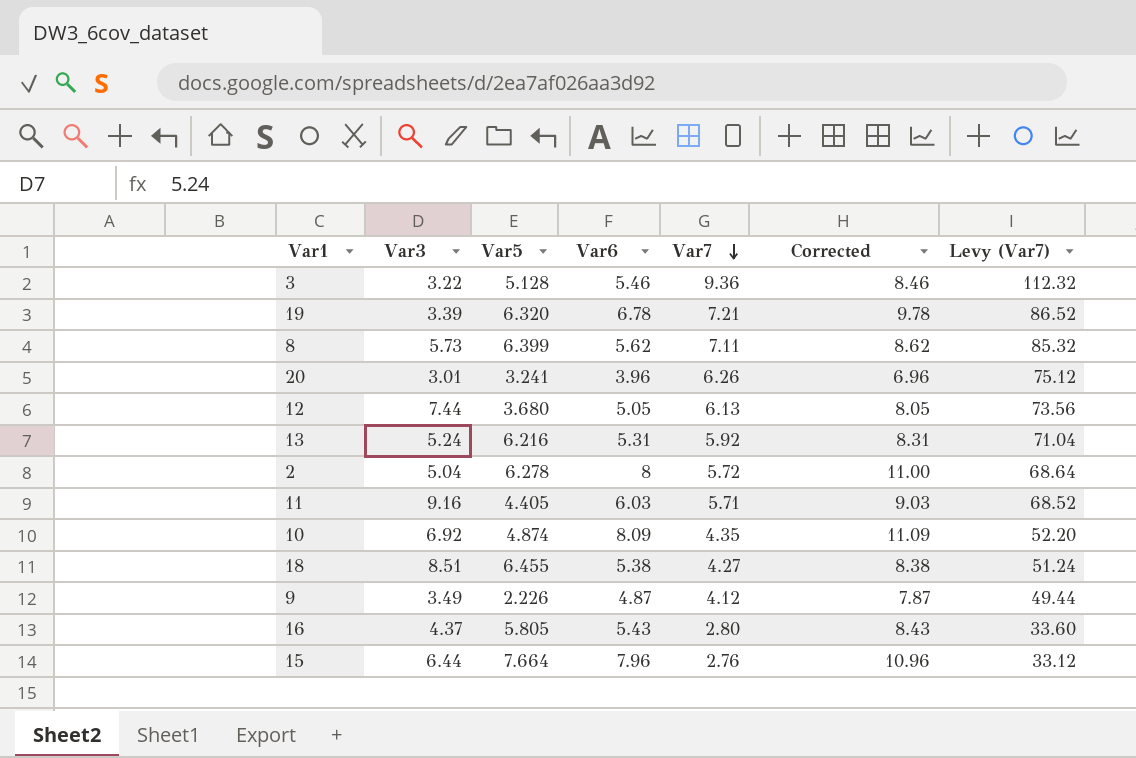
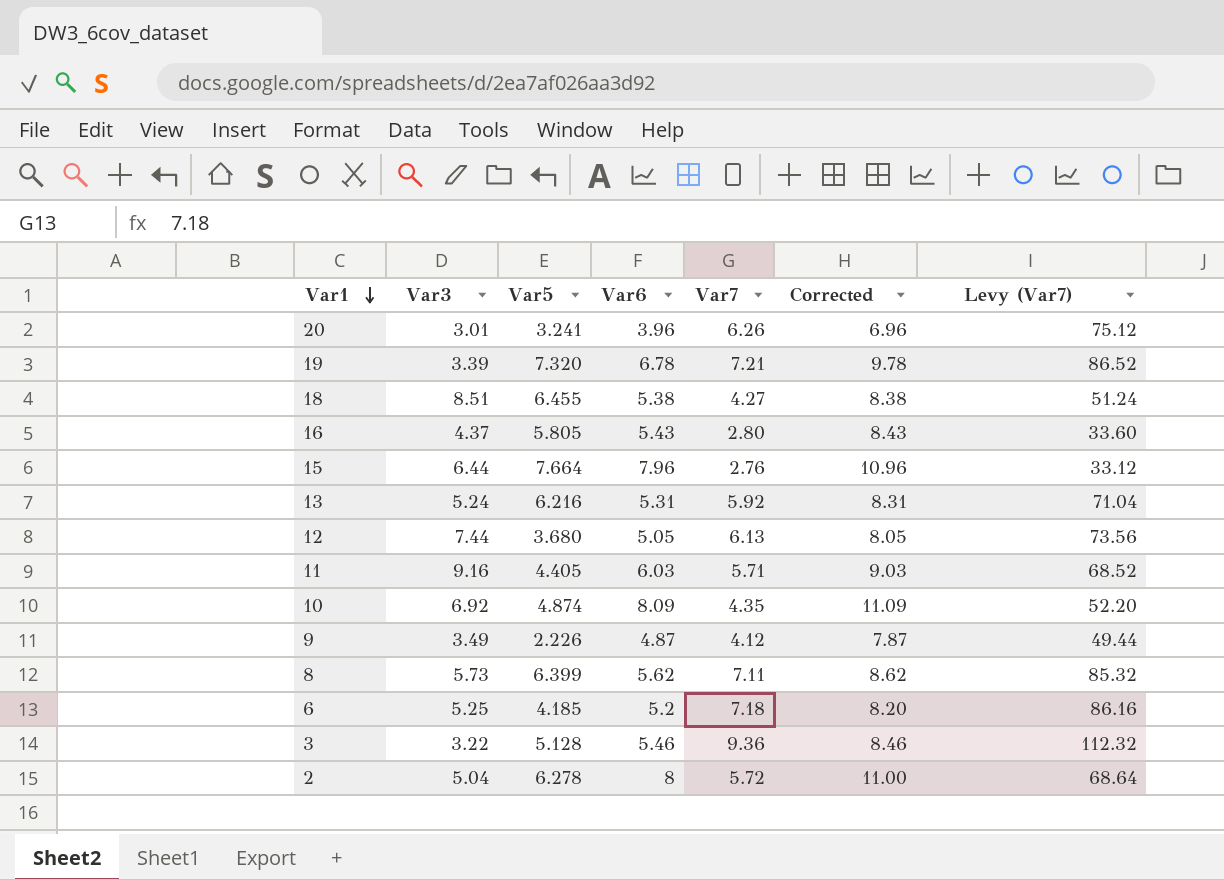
row order: Var7 descending -> Var1 descending
19 | Var5: 6.320 -> 7.320
row 6: none -> 5.25 | 4.185 | 5.2 | 7.18 | 8.20 | 86.16

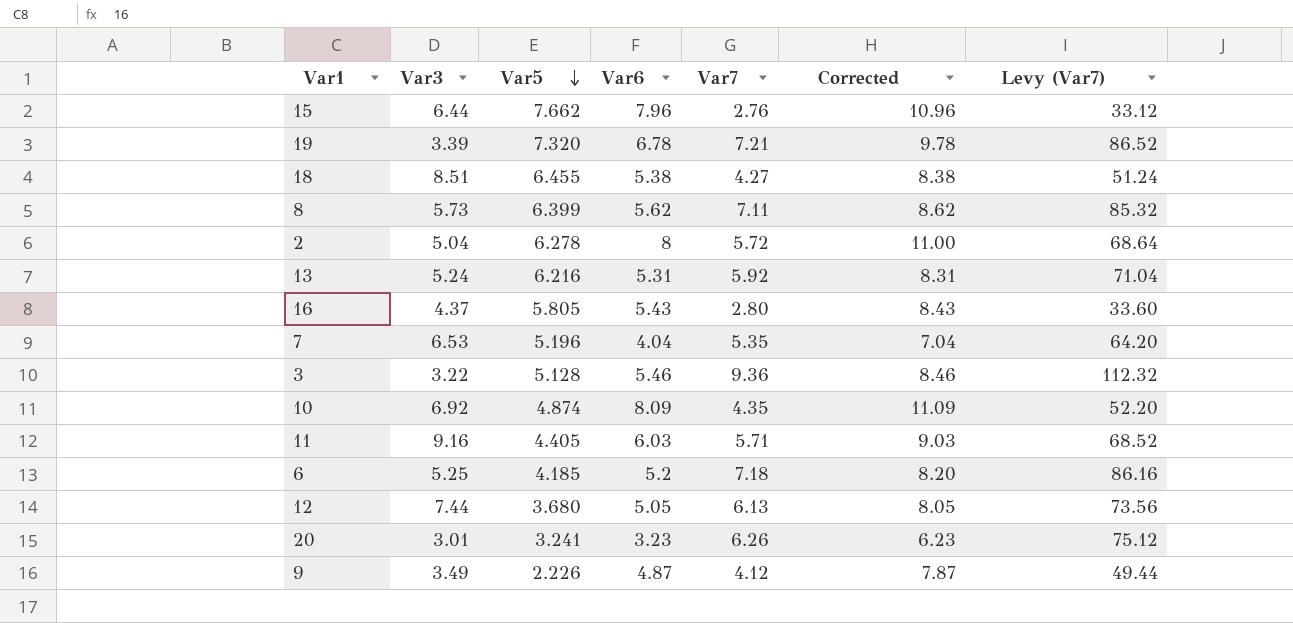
row order: Var1 descending -> Var5 descending
15 | Var5: 7.664 -> 7.662
row 7: none -> 6.53 | 5.196 | 4.04 | 5.35 | 7.04 | 64.20
20 | Var6: 3.96 -> 3.23
20 | Corrected: 6.96 -> 6.23

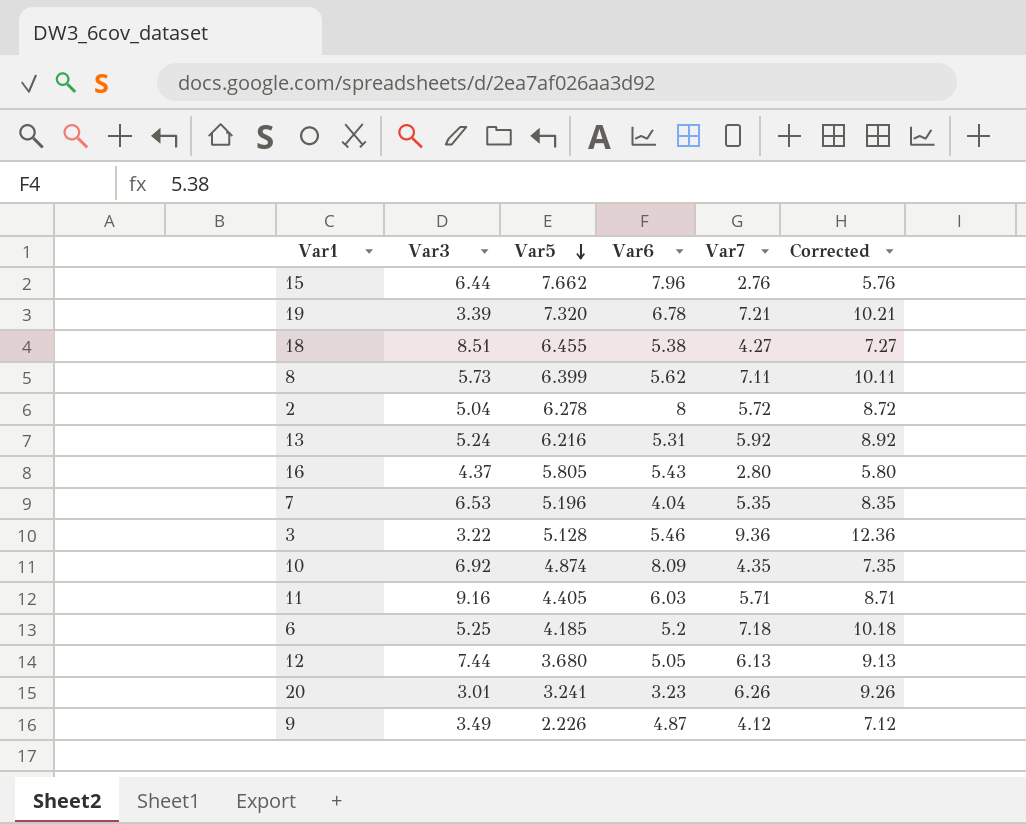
column Levy (Var7) | formula: [Var7] * 12 -> none
column Corrected | formula: [Var6] + 3 -> [Var7] + 3

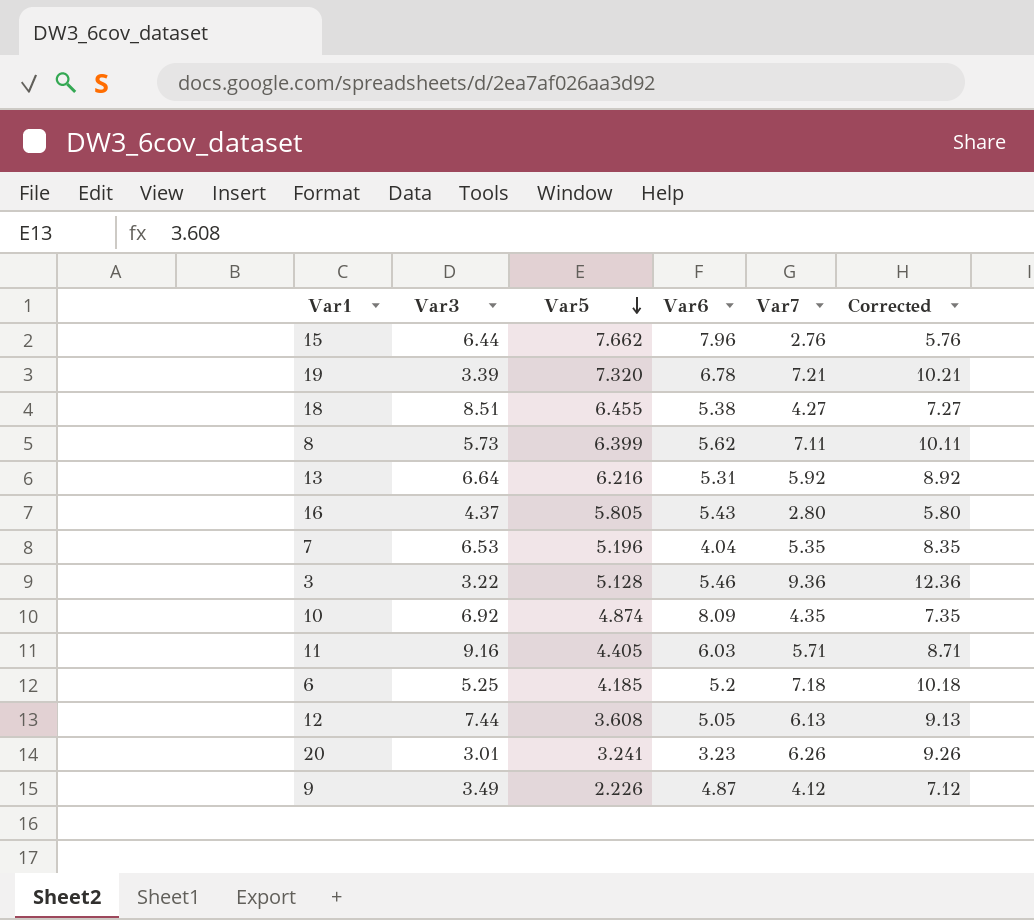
row 2: 5.04 | 6.278 | 8 | 5.72 | 8.72 -> none
13 | Var3: 5.24 -> 6.64
12 | Var5: 3.680 -> 3.608

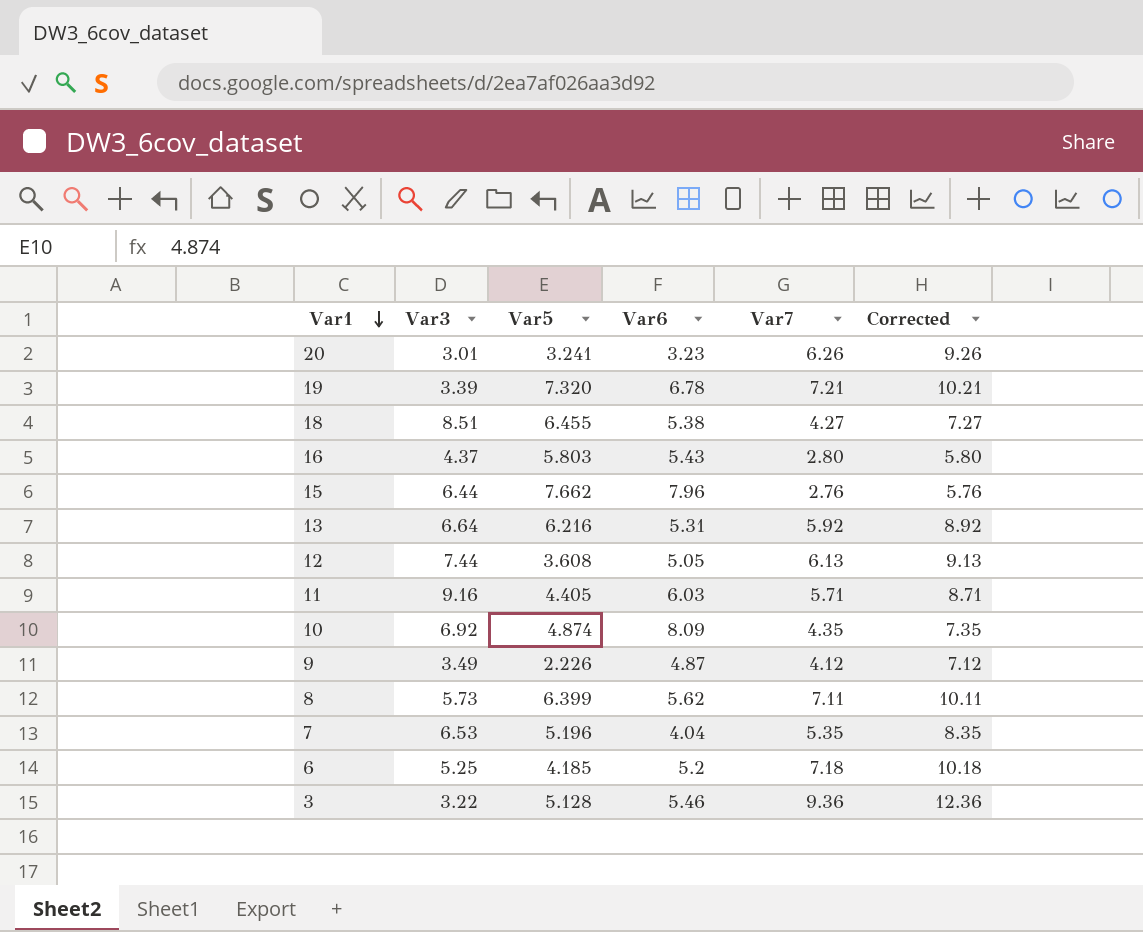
row order: Var5 descending -> Var1 descending
16 | Var5: 5.805 -> 5.803

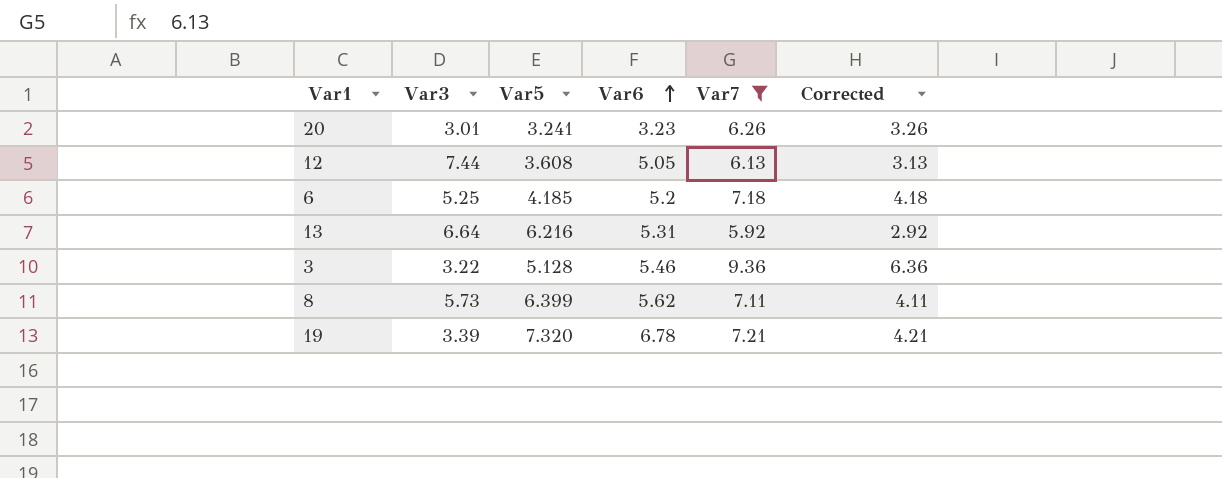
filter: none -> Var7 >= 5.92
row order: Var1 descending -> Var6 ascending
column Corrected | formula: [Var7] + 3 -> [Var7] - 3

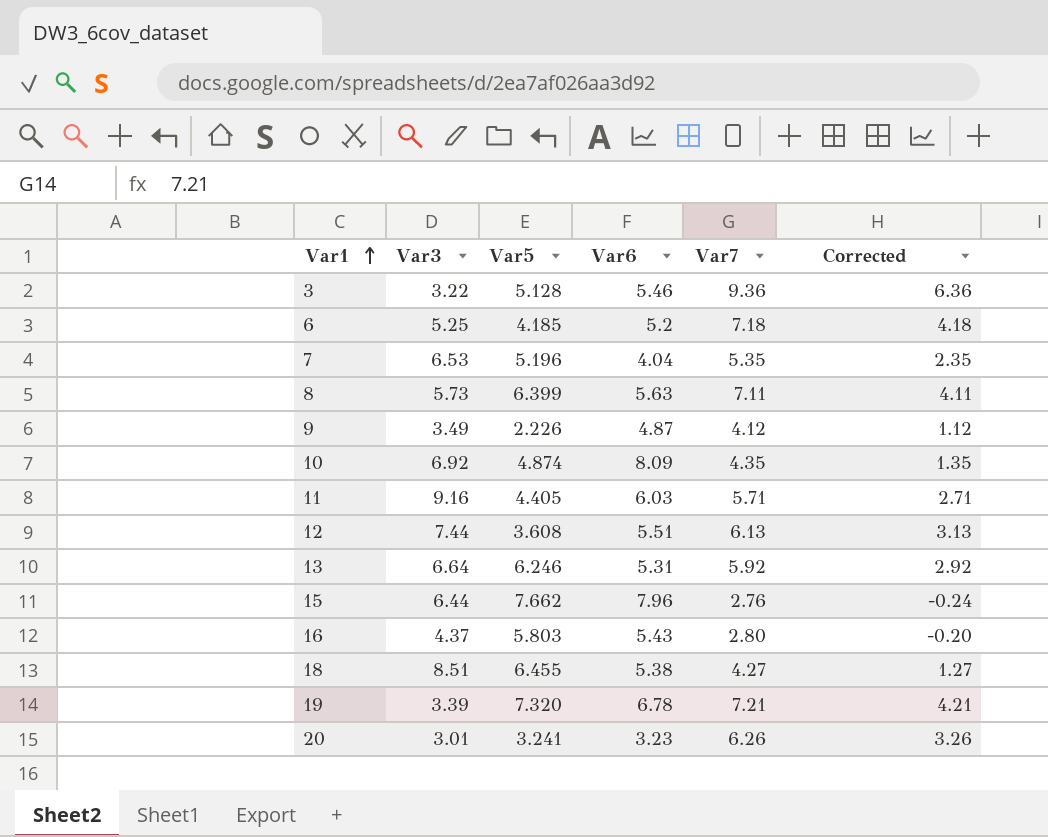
filter: Var7 >= 5.92 -> none
row order: Var6 ascending -> Var1 ascending
8 | Var6: 5.62 -> 5.63
12 | Var6: 5.05 -> 5.51
13 | Var5: 6.216 -> 6.246

